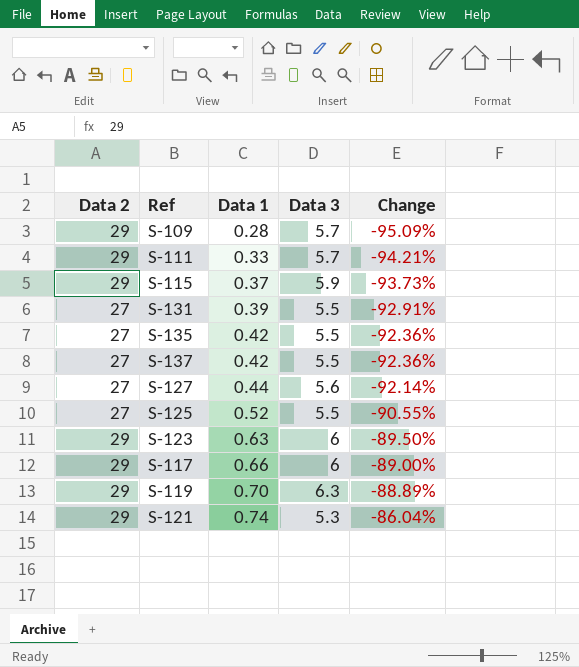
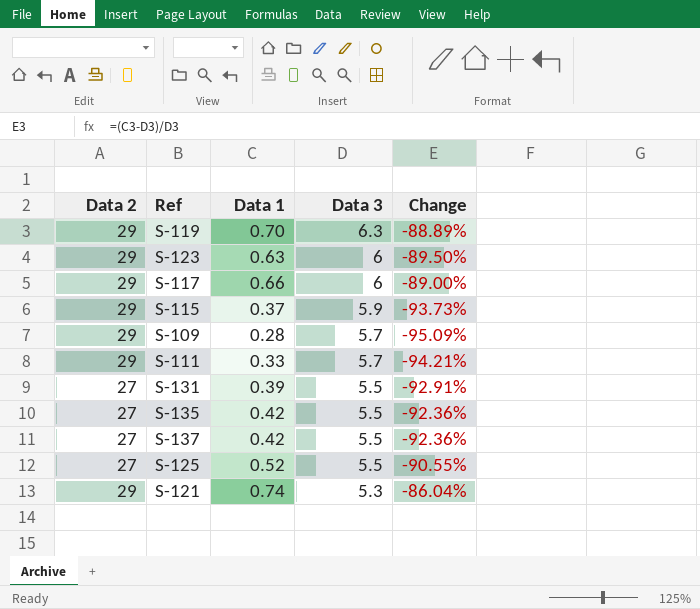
row order: Data 1 ascending -> Data 3 descending
row S-127: 27 | 0.44 | 5.6 | -92.14% -> none

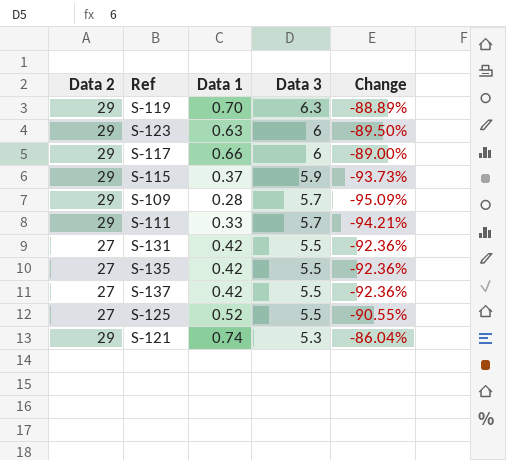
S-131 | Data 1: 0.39 -> 0.42
S-131 | Change: -92.91% -> -92.36%

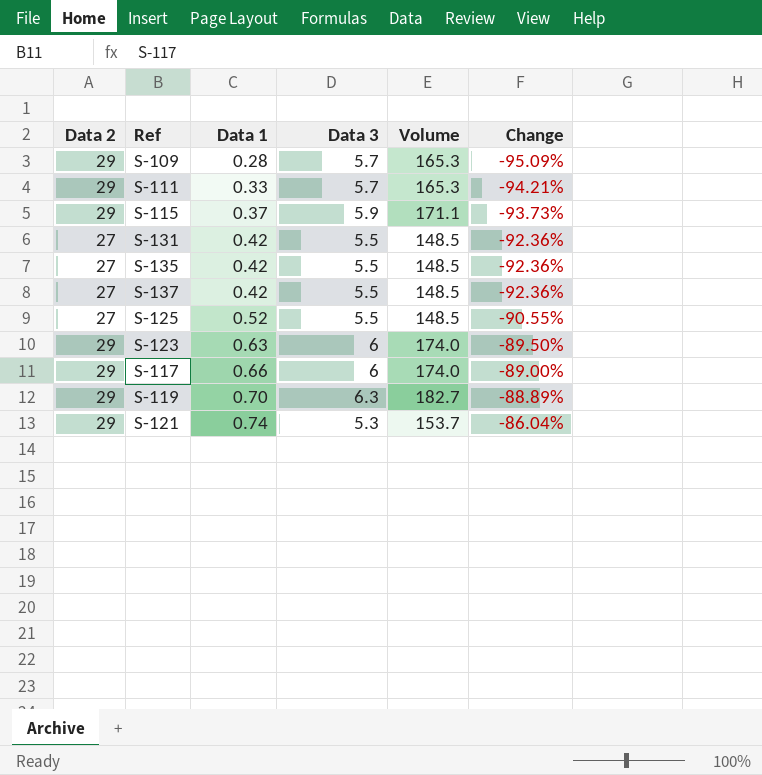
row order: Data 3 descending -> Data 1 ascending
column Volume | formula: none -> [Data 2] * [Data 3]

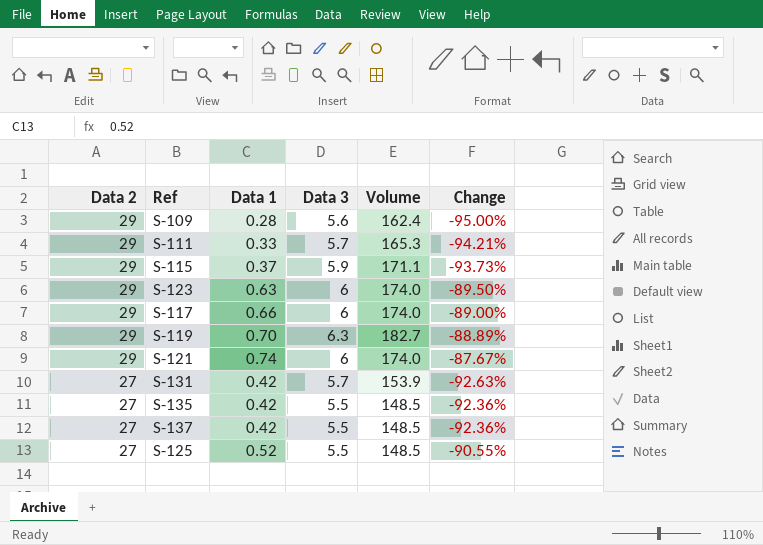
row order: Data 1 ascending -> Data 2 descending
S-109 | Data 3: 5.7 -> 5.6
S-109 | Volume: 165.3 -> 162.4
S-109 | Change: -95.09% -> -95.00%
S-121 | Data 3: 5.3 -> 6
S-121 | Volume: 153.7 -> 174.0
S-121 | Change: -86.04% -> -87.67%
S-131 | Data 3: 5.5 -> 5.7
S-131 | Volume: 148.5 -> 153.9
S-131 | Change: -92.36% -> -92.63%

